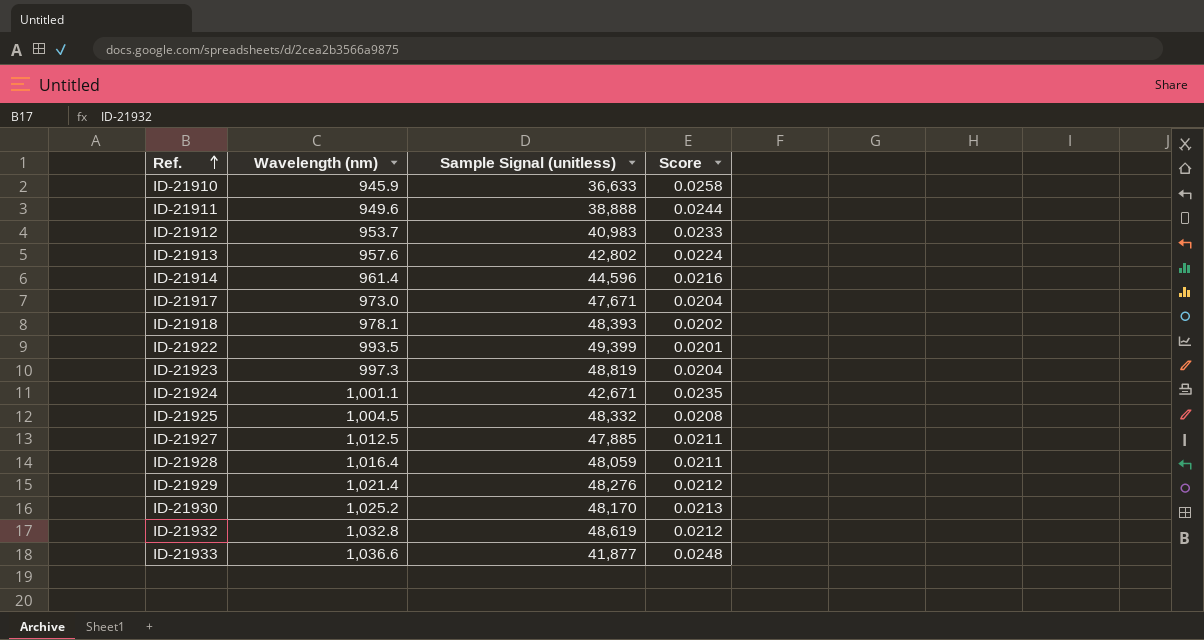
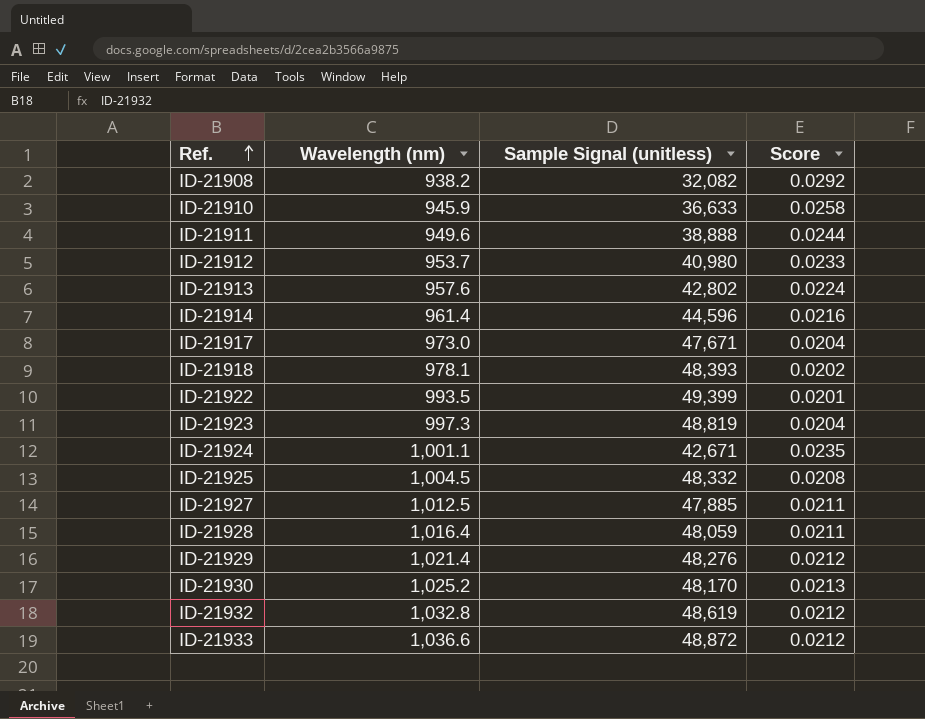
row ID-21908: none -> 938.2 | 32,082 | 0.0292
ID-21912 | Sample Signal (unitless): 40,983 -> 40,980
ID-21933 | Sample Signal (unitless): 41,877 -> 48,872
ID-21933 | Score: 0.0248 -> 0.0212

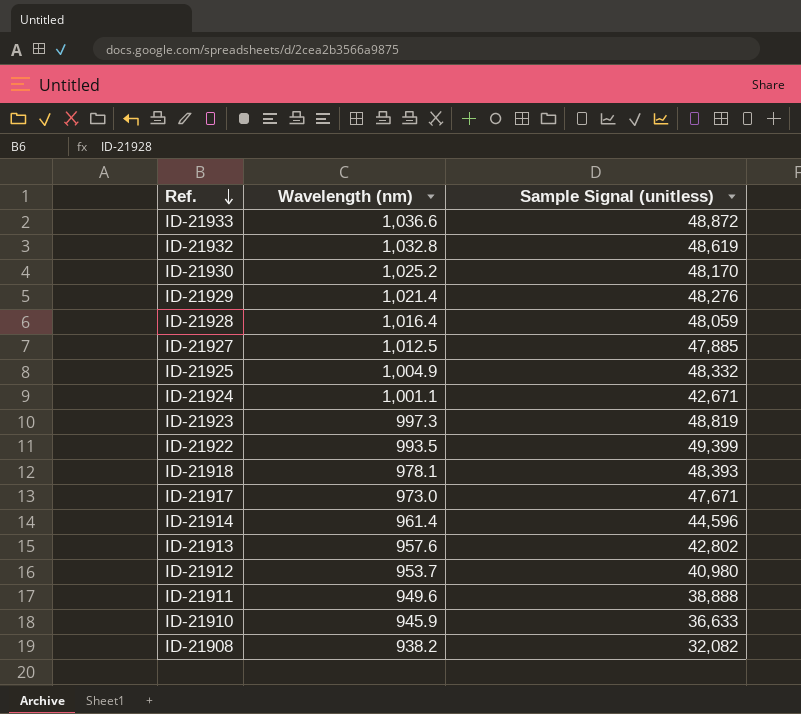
row order: Ref. ascending -> Ref. descending
column Score | formula: [Wavelength (nm)] / [Sample Signal (unitless)] -> none
ID-21925 | Wavelength (nm): 1,004.5 -> 1,004.9

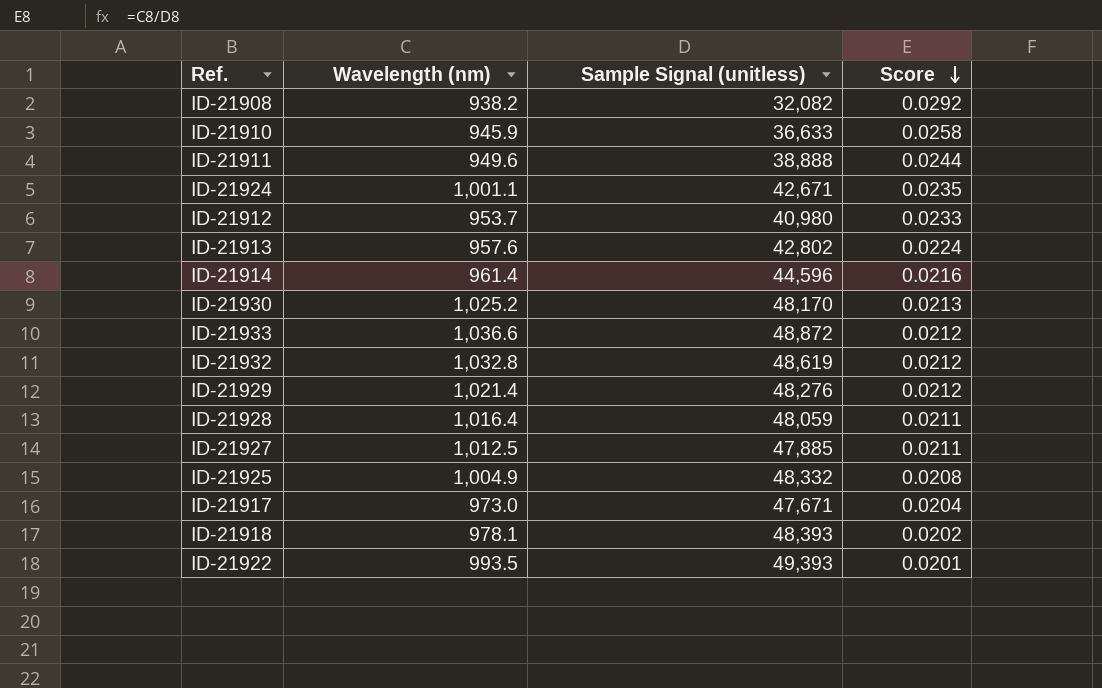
row order: Ref. descending -> Score descending
column Score | formula: none -> [Wavelength (nm)] / [Sample Signal (unitless)]
row ID-21923: 997.3 | 48,819 -> none
ID-21922 | Sample Signal (unitless): 49,399 -> 49,393

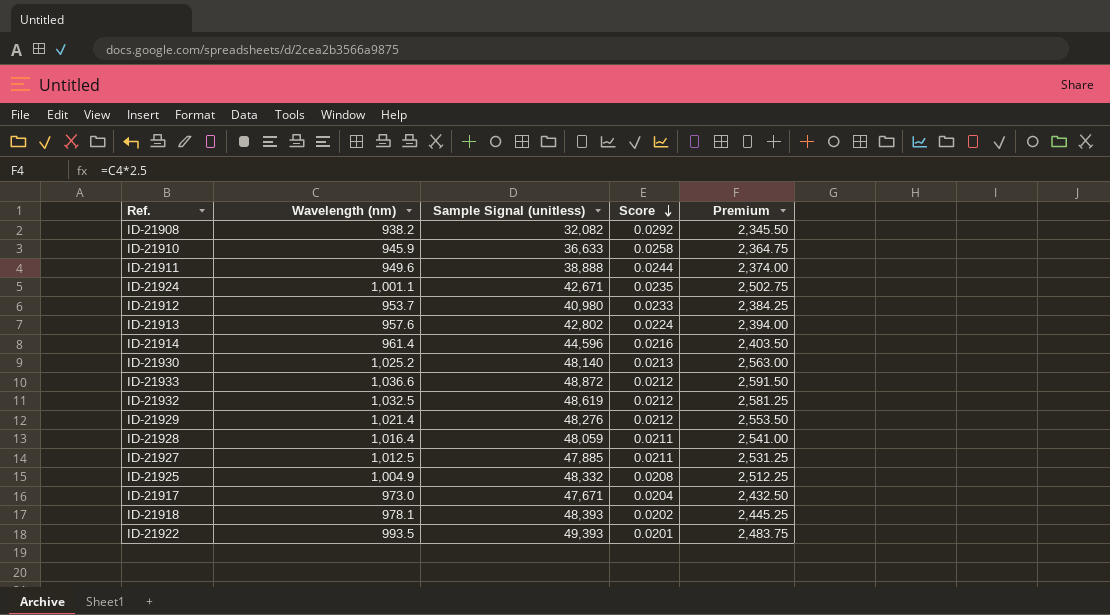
column Premium | formula: none -> [Wavelength (nm)] * 2.5
ID-21930 | Sample Signal (unitless): 48,170 -> 48,140
ID-21932 | Wavelength (nm): 1,032.8 -> 1,032.5

